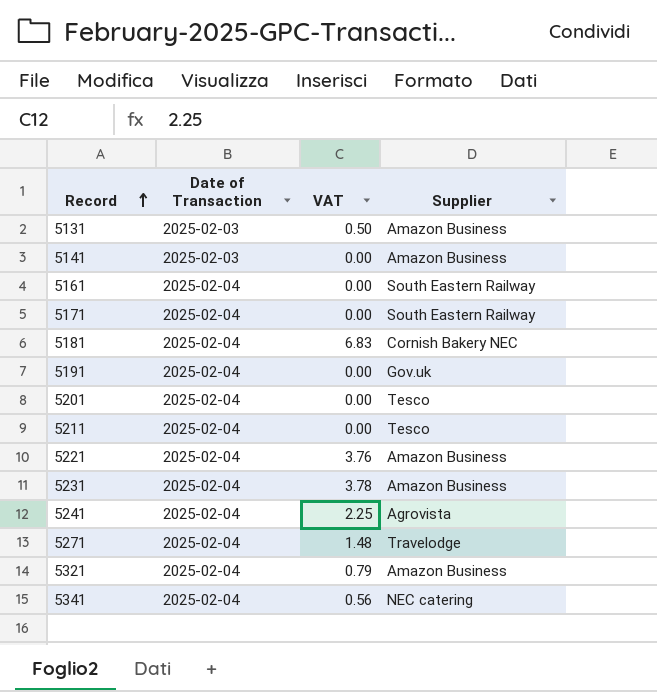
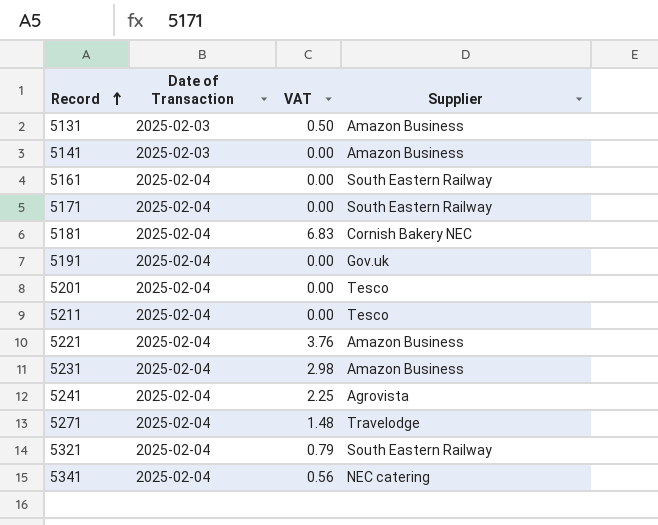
5231 | VAT: 3.78 -> 2.98
5321 | Supplier: Amazon Business -> South Eastern Railway

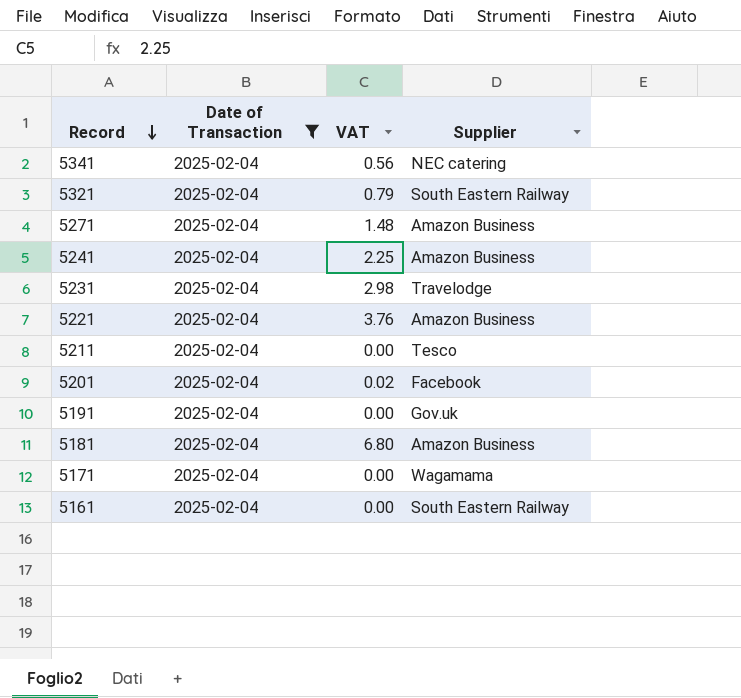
filter: none -> Date of Transaction = 2025-02-04
row order: Record ascending -> Record descending
5271 | Supplier: Travelodge -> Amazon Business
5241 | Supplier: Agrovista -> Amazon Business
5231 | Supplier: Amazon Business -> Travelodge
5201 | VAT: 0.00 -> 0.02
5201 | Supplier: Tesco -> Facebook
5181 | VAT: 6.83 -> 6.80
5181 | Supplier: Cornish Bakery NEC -> Amazon Business
5171 | Supplier: South Eastern Railway -> Wagamama

